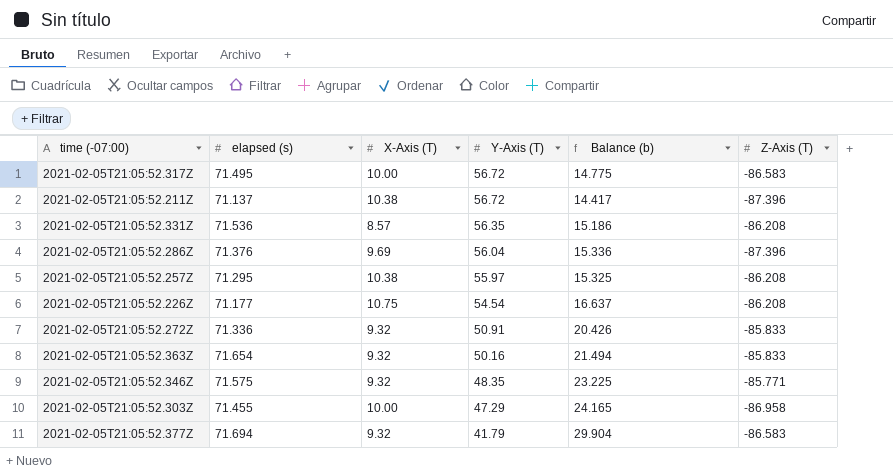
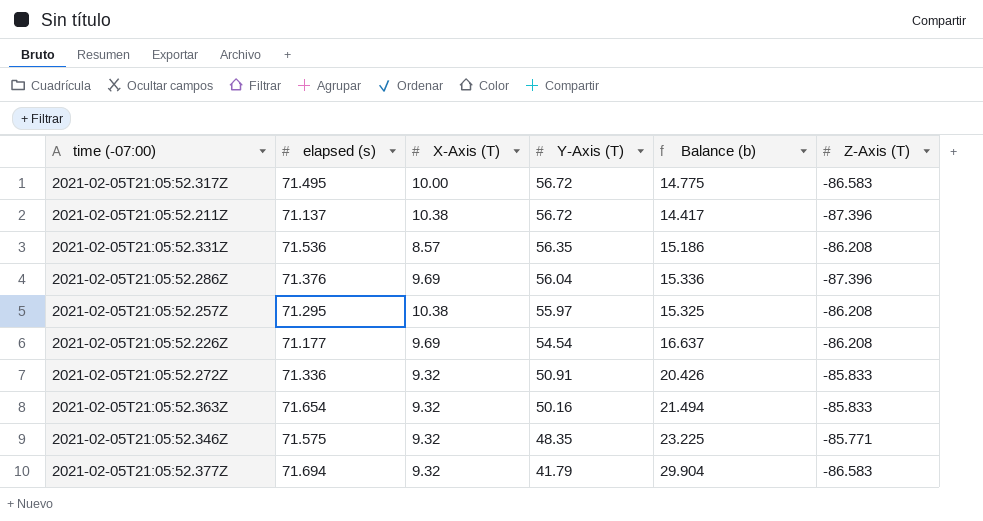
row 2021-02-05T21:05:52.303Z: 71.455 | 10.00 | 47.29 | 24.165 | -86.958 -> none
2021-02-05T21:05:52.226Z | X-Axis (T): 10.75 -> 9.69

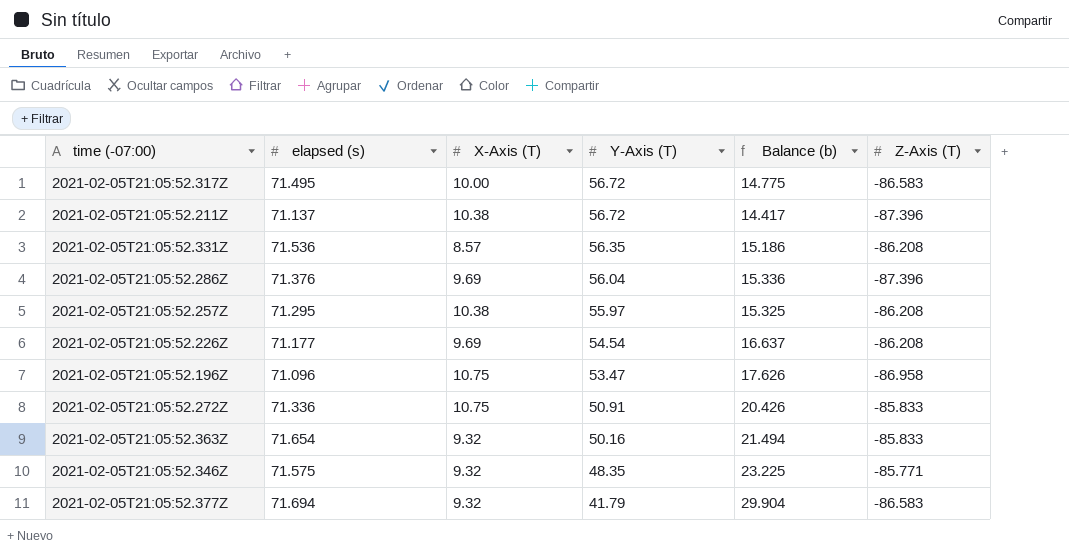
row 2021-02-05T21:05:52.196Z: none -> 71.096 | 10.75 | 53.47 | 17.626 | -86.958
2021-02-05T21:05:52.272Z | X-Axis (T): 9.32 -> 10.75

